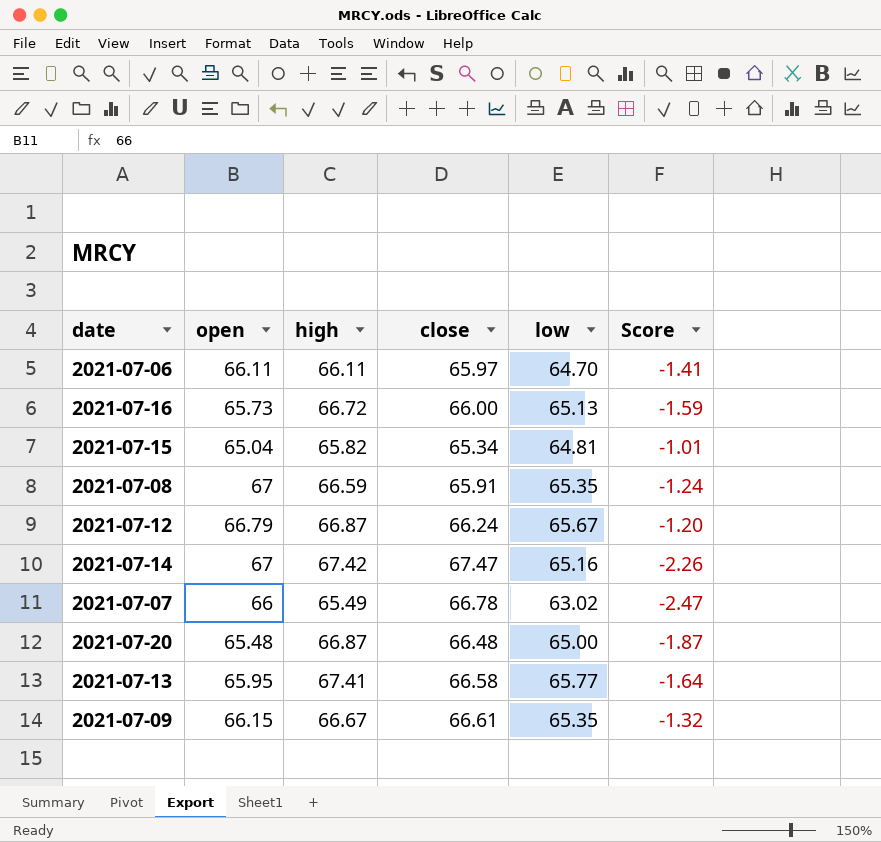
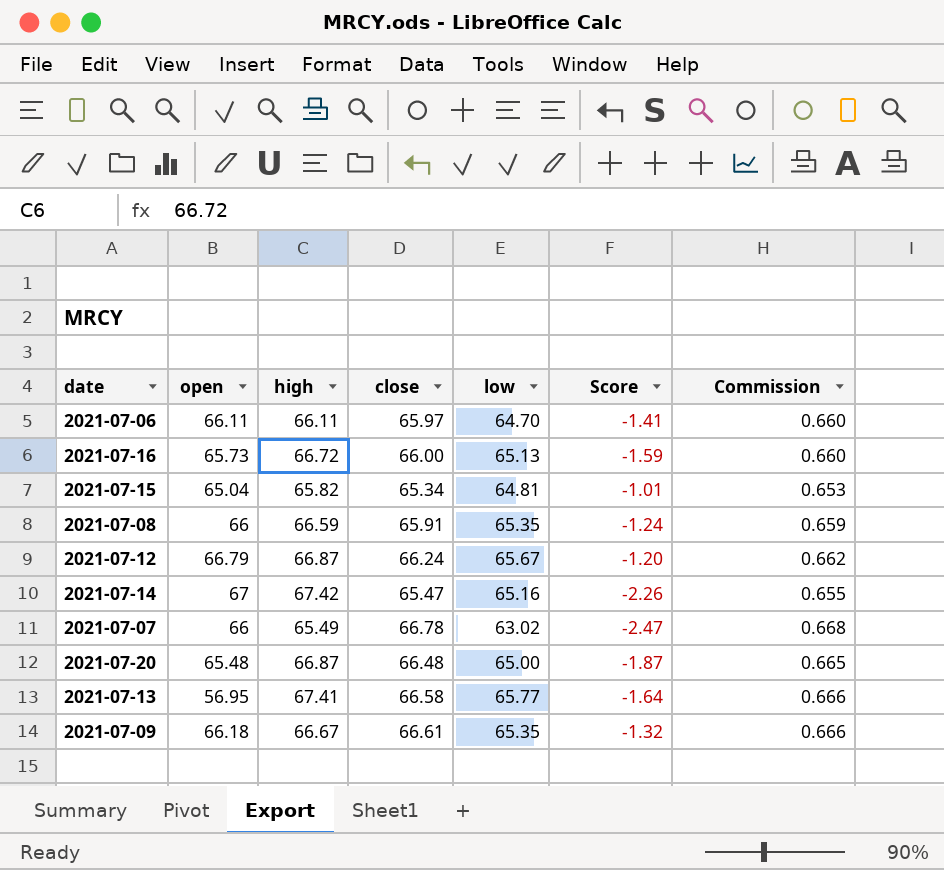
column Commission | formula: none -> [close] * 0.01
2021-07-08 | open: 67 -> 66
2021-07-14 | close: 67.47 -> 65.47
2021-07-13 | open: 65.95 -> 56.95
2021-07-09 | open: 66.15 -> 66.18

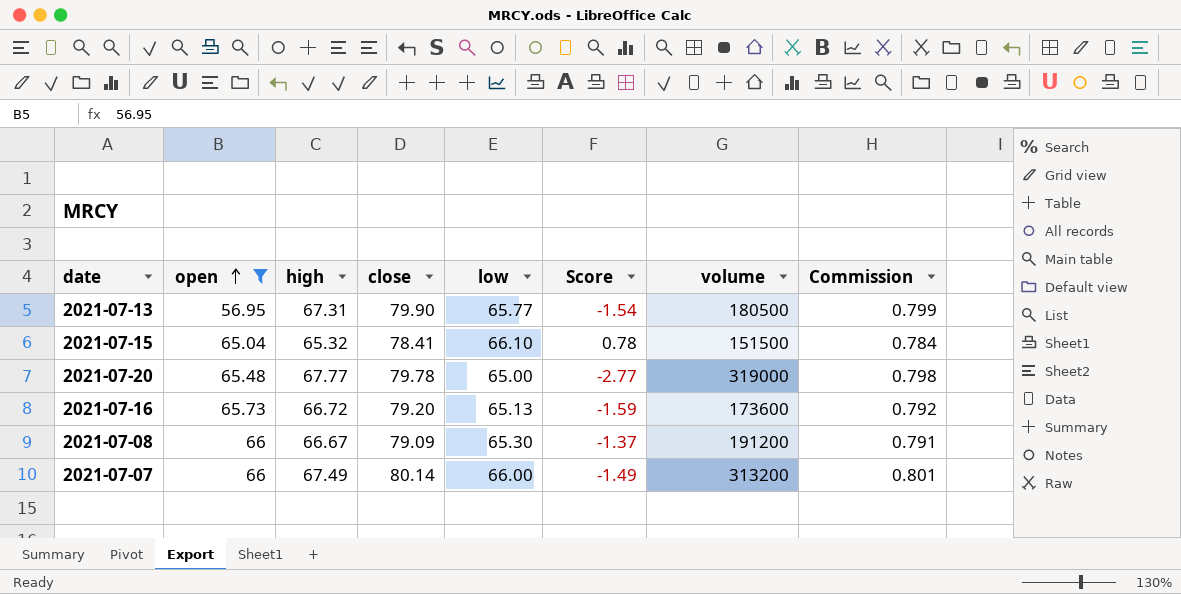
filter: none -> open <= 66
row order: none -> open ascending
column volume | position: none -> 7
2021-07-13 | high: 67.41 -> 67.31
2021-07-13 | close: 66.58 -> 79.90
2021-07-13 | Score: -1.64 -> -1.54
2021-07-13 | Commission: 0.666 -> 0.799
2021-07-15 | high: 65.82 -> 65.32
2021-07-15 | close: 65.34 -> 78.41
2021-07-15 | low: 64.81 -> 66.10
2021-07-15 | Score: -1.01 -> 0.78
2021-07-15 | Commission: 0.653 -> 0.784
2021-07-20 | high: 66.87 -> 67.77
2021-07-20 | close: 66.48 -> 79.78
2021-07-20 | Score: -1.87 -> -2.77
2021-07-20 | Commission: 0.665 -> 0.798
2021-07-16 | close: 66.00 -> 79.20
2021-07-16 | Commission: 0.660 -> 0.792
2021-07-08 | high: 66.59 -> 66.67
2021-07-08 | close: 65.91 -> 79.09
2021-07-08 | low: 65.35 -> 65.30
2021-07-08 | Score: -1.24 -> -1.37
2021-07-08 | Commission: 0.659 -> 0.791
2021-07-07 | high: 65.49 -> 67.49
2021-07-07 | close: 66.78 -> 80.14
2021-07-07 | low: 63.02 -> 66.00
2021-07-07 | Score: -2.47 -> -1.49
2021-07-07 | Commission: 0.668 -> 0.801

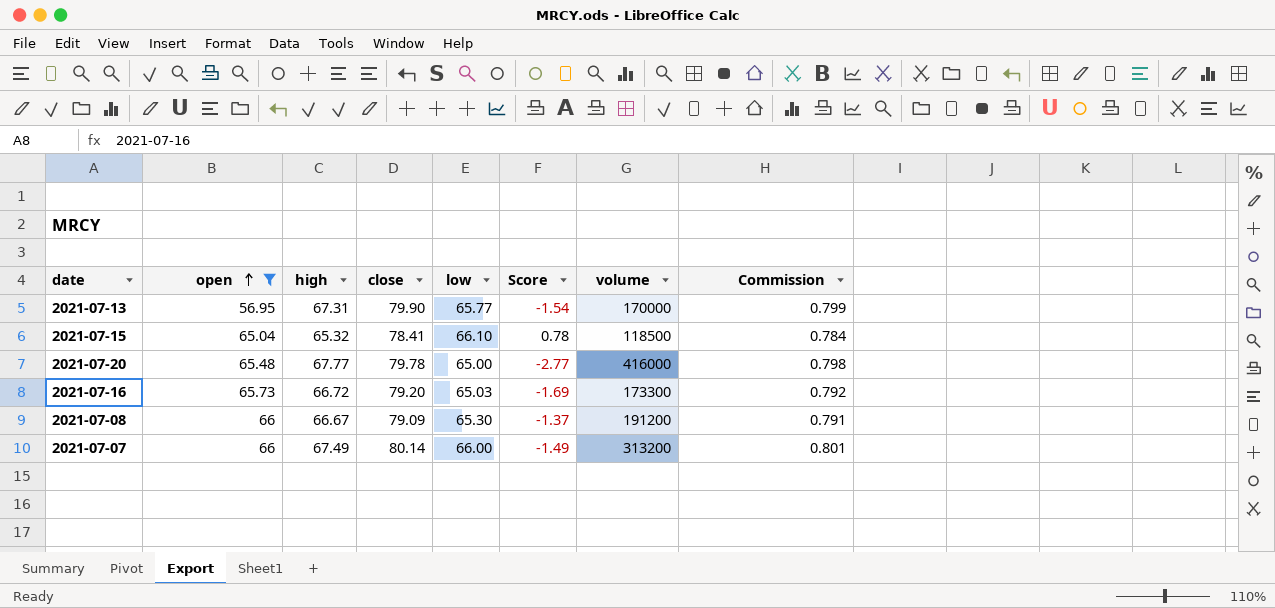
2021-07-13 | volume: 180500 -> 170000
2021-07-15 | volume: 151500 -> 118500
2021-07-20 | volume: 319000 -> 416000
2021-07-16 | low: 65.13 -> 65.03
2021-07-16 | Score: -1.59 -> -1.69
2021-07-16 | volume: 173600 -> 173300

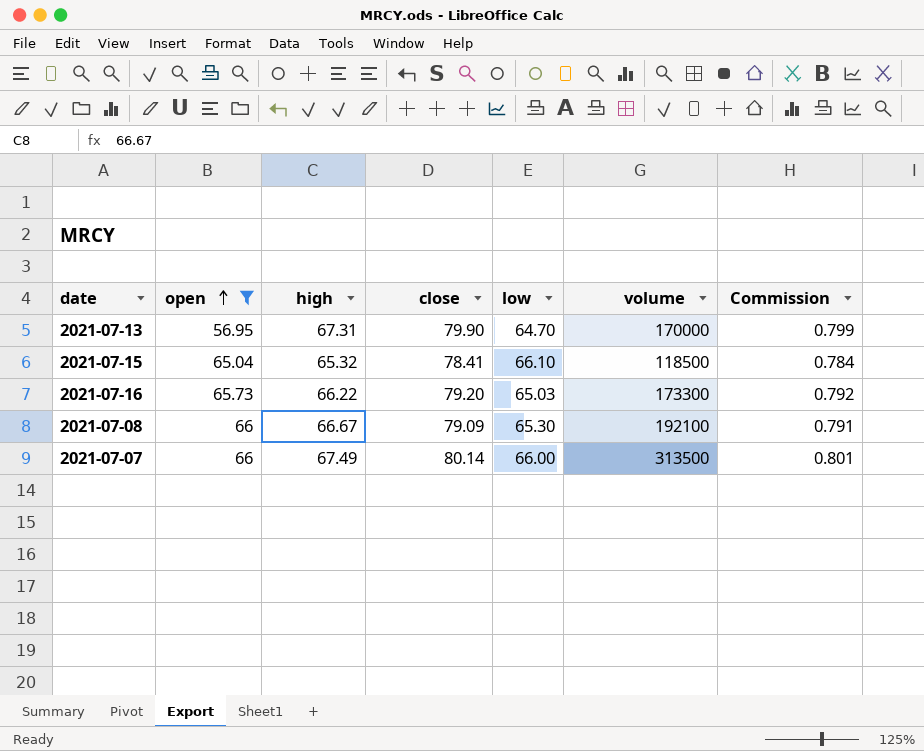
column Score | formula: [low] - [high] -> none
row 2021-07-20: 65.48 | 67.77 | 79.78 | 65.00 | -2.77 | 416000 | 0.798 -> none
2021-07-13 | low: 65.77 -> 64.70
2021-07-16 | high: 66.72 -> 66.22
2021-07-08 | volume: 191200 -> 192100
2021-07-07 | volume: 313200 -> 313500

